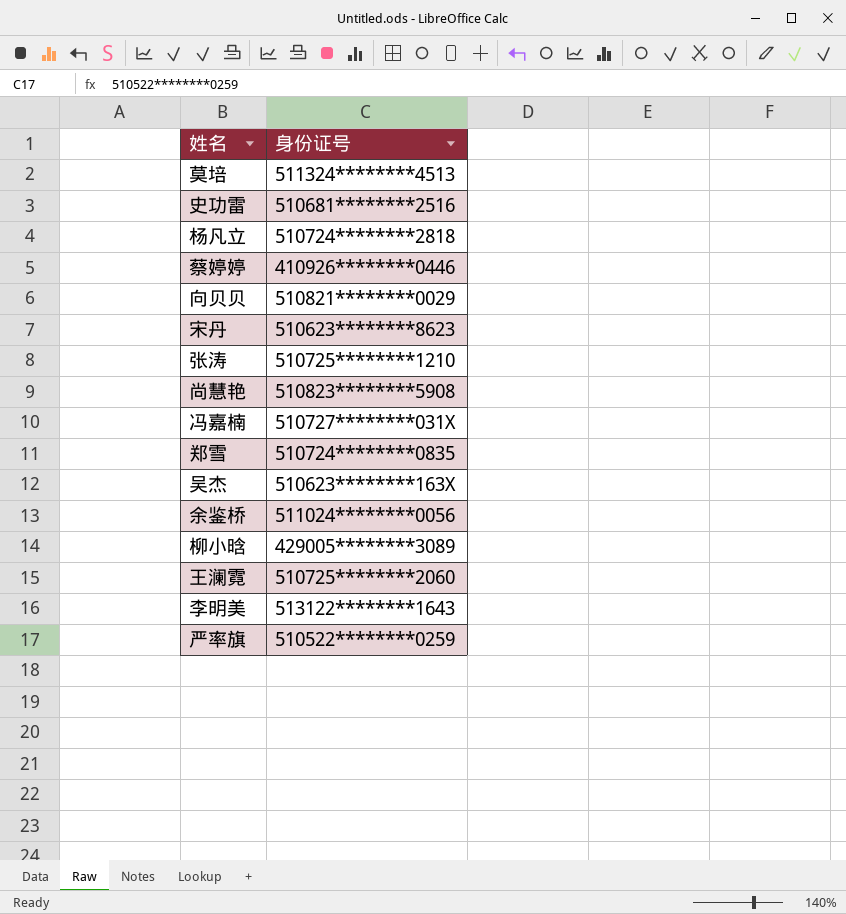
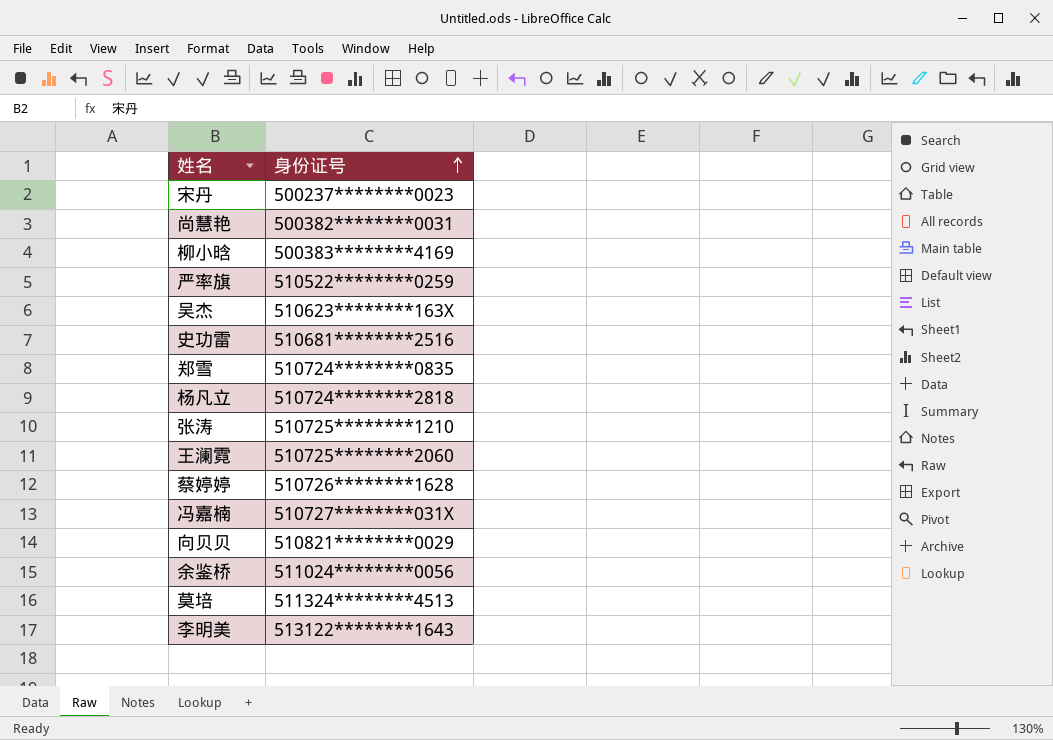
row order: none -> 身份证号 ascending
宋丹 | 身份证号: 510623********8623 -> 500237********0023
尚慧艳 | 身份证号: 510823********5908 -> 500382********0031
柳小晗 | 身份证号: 429005********3089 -> 500383********4169
蔡婷婷 | 身份证号: 410926********0446 -> 510726********1628

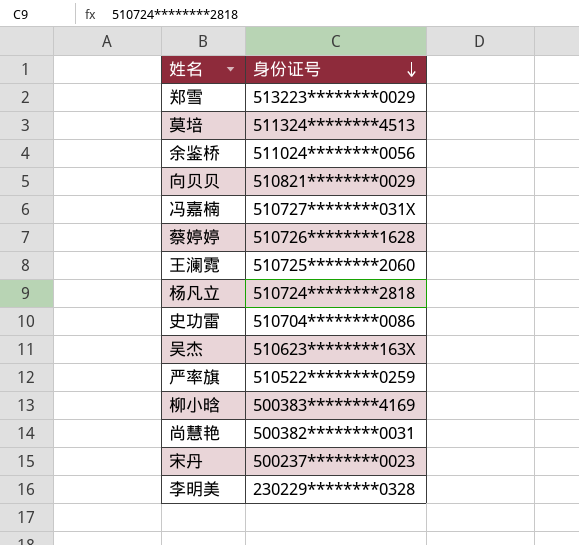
row order: 身份证号 ascending -> 身份证号 descending
row 张涛: 510725********1210 -> none
郑雪 | 身份证号: 510724********0835 -> 513223********0029
史功雷 | 身份证号: 510681********2516 -> 510704********0086
李明美 | 身份证号: 513122********1643 -> 230229********0328

